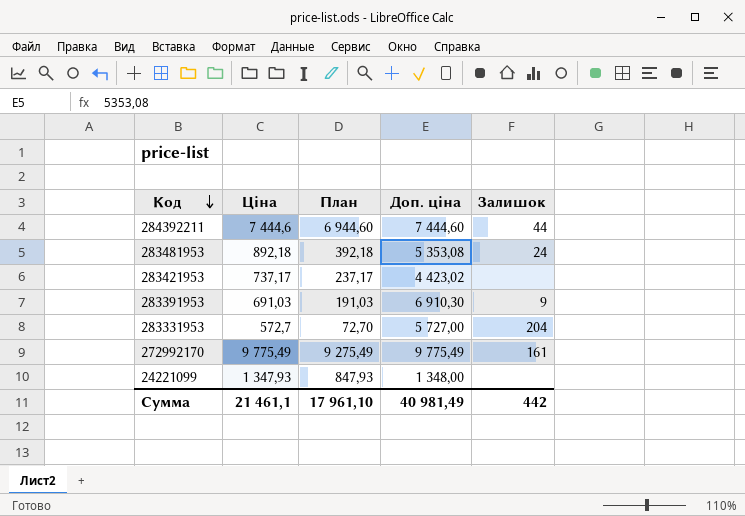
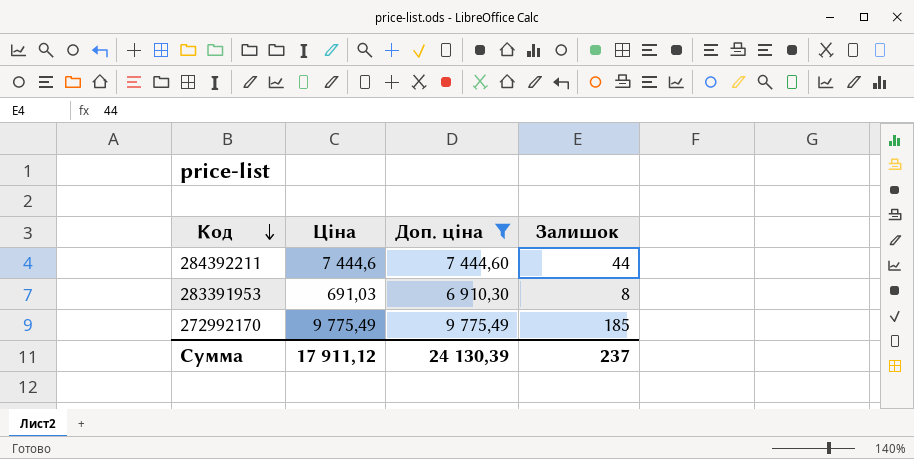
filter: none -> Доп. ціна >= 6 910,30
column План | formula: [Ціна] - 500 -> none
283391953 | Залишок: 9 -> 8
272992170 | Залишок: 161 -> 185
Сумма | Ціна: 21 461,1 -> 17 911,12
Сумма | Доп. ціна: 40 981,49 -> 24 130,39
Сумма | Залишок: 442 -> 237

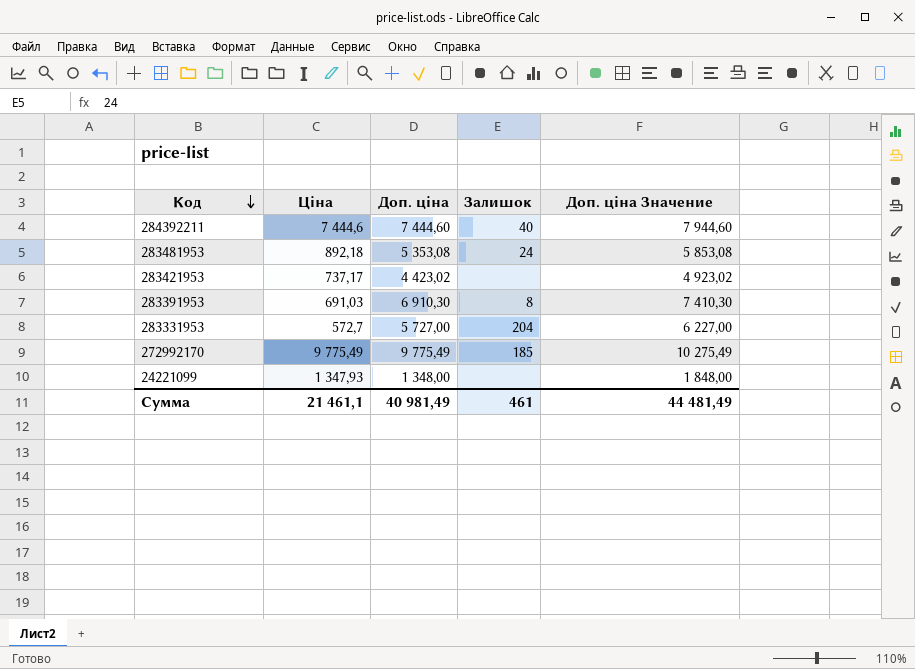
filter: Доп. ціна >= 6 910,30 -> none
column Доп. ціна Значение | formula: none -> [Доп. ціна] + 500
284392211 | Залишок: 44 -> 40
Сумма | Ціна: 17 911,12 -> 21 461,1
Сумма | Доп. ціна: 24 130,39 -> 40 981,49
Сумма | Залишок: 237 -> 461

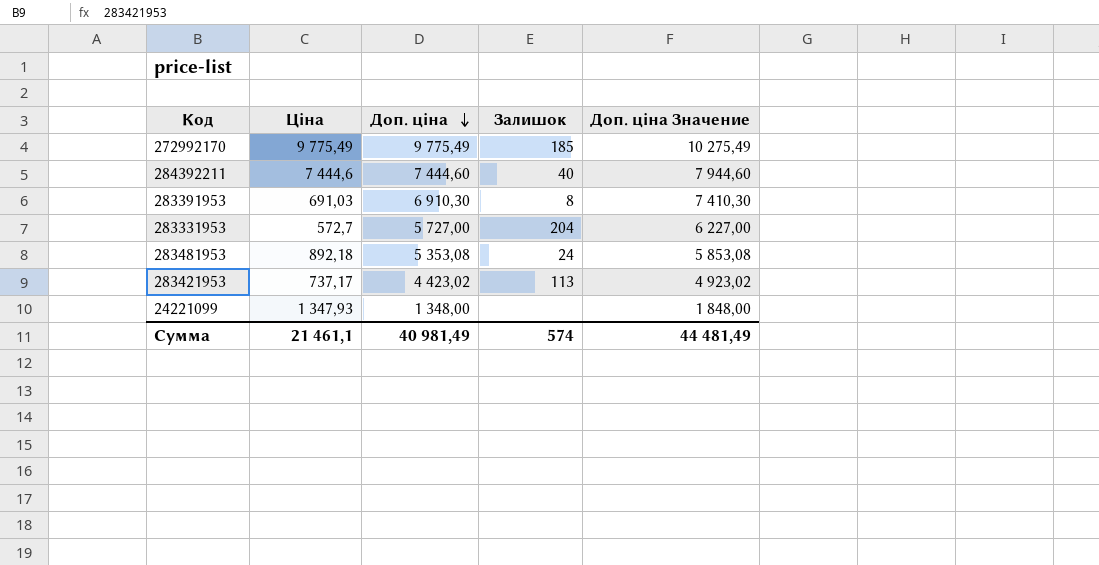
row order: Код descending -> Доп. ціна descending
283421953 | Залишок: none -> 113
Сумма | Залишок: 461 -> 574

